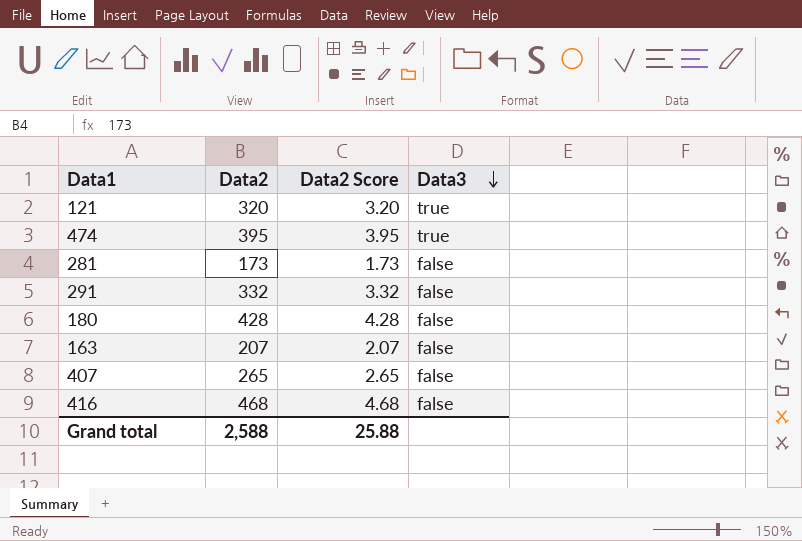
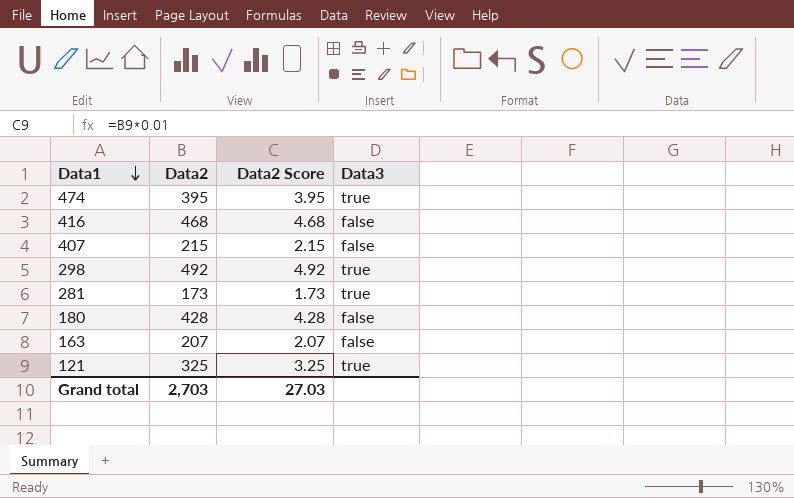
row order: Data3 descending -> Data1 descending
row 291: 332 | 3.32 | false -> none
407 | Data2: 265 -> 215
407 | Data2 Score: 2.65 -> 2.15
row 298: none -> 492 | 4.92 | true
281 | Data3: false -> true
121 | Data2: 320 -> 325
121 | Data2 Score: 3.20 -> 3.25
Grand total | Data2: 2,588 -> 2,703
Grand total | Data2 Score: 25.88 -> 27.03

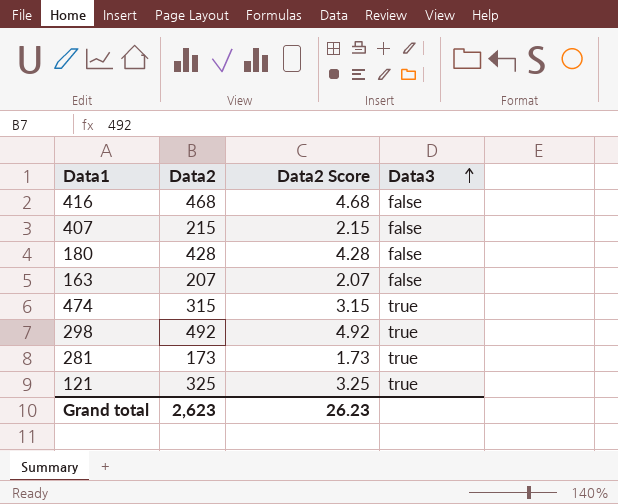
row order: Data1 descending -> Data3 ascending
474 | Data2: 395 -> 315
474 | Data2 Score: 3.95 -> 3.15
Grand total | Data2: 2,703 -> 2,623
Grand total | Data2 Score: 27.03 -> 26.23

